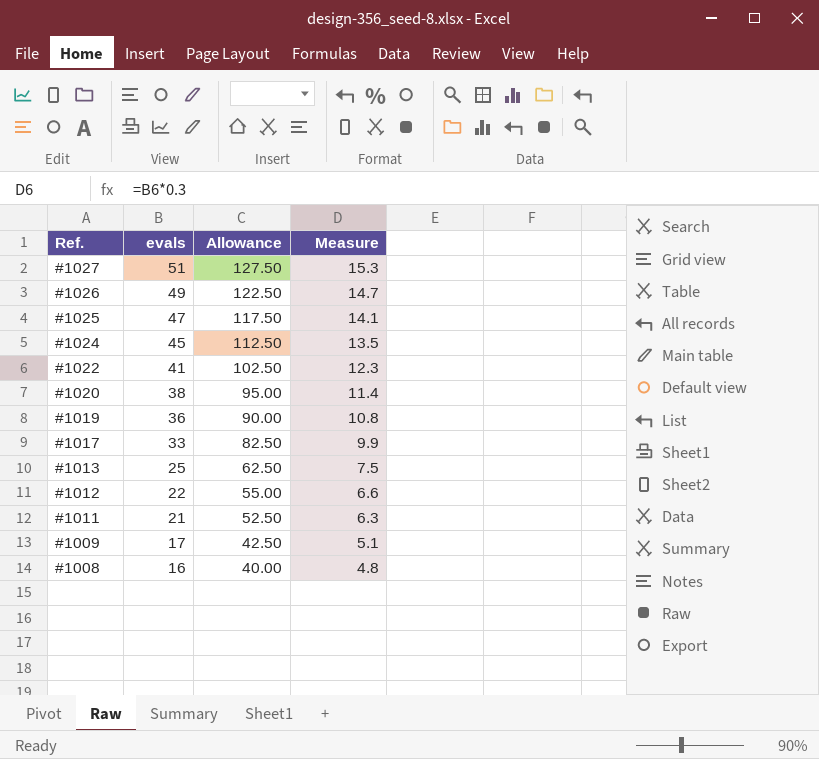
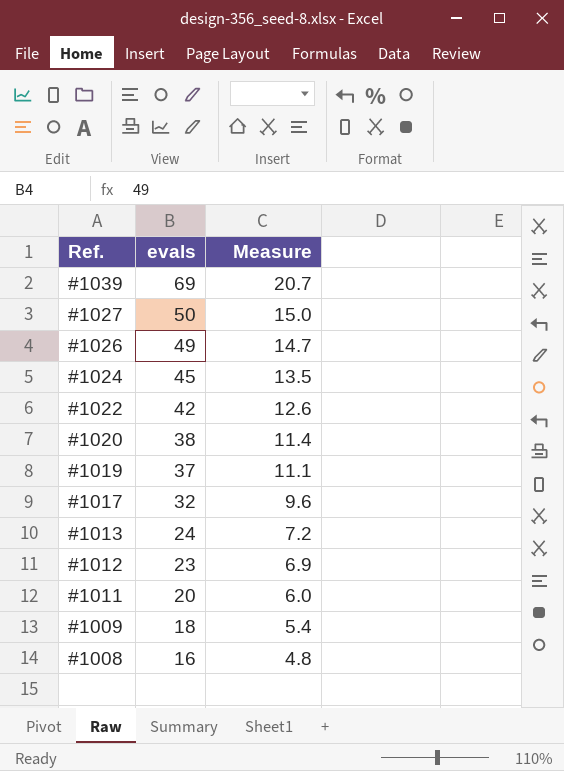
column Allowance | formula: [evals] * 2.5 -> none
row #1025: 47 | 117.50 | 14.1 -> none
row #1039: none -> 69 | 20.7
#1027 | evals: 51 -> 50
#1027 | Measure: 15.3 -> 15.0
#1022 | evals: 41 -> 42
#1022 | Measure: 12.3 -> 12.6
#1019 | evals: 36 -> 37
#1019 | Measure: 10.8 -> 11.1
#1017 | evals: 33 -> 32
#1017 | Measure: 9.9 -> 9.6
#1013 | evals: 25 -> 24
#1013 | Measure: 7.5 -> 7.2
#1012 | evals: 22 -> 23
#1012 | Measure: 6.6 -> 6.9
#1011 | evals: 21 -> 20
#1011 | Measure: 6.3 -> 6.0
#1009 | evals: 17 -> 18
#1009 | Measure: 5.1 -> 5.4

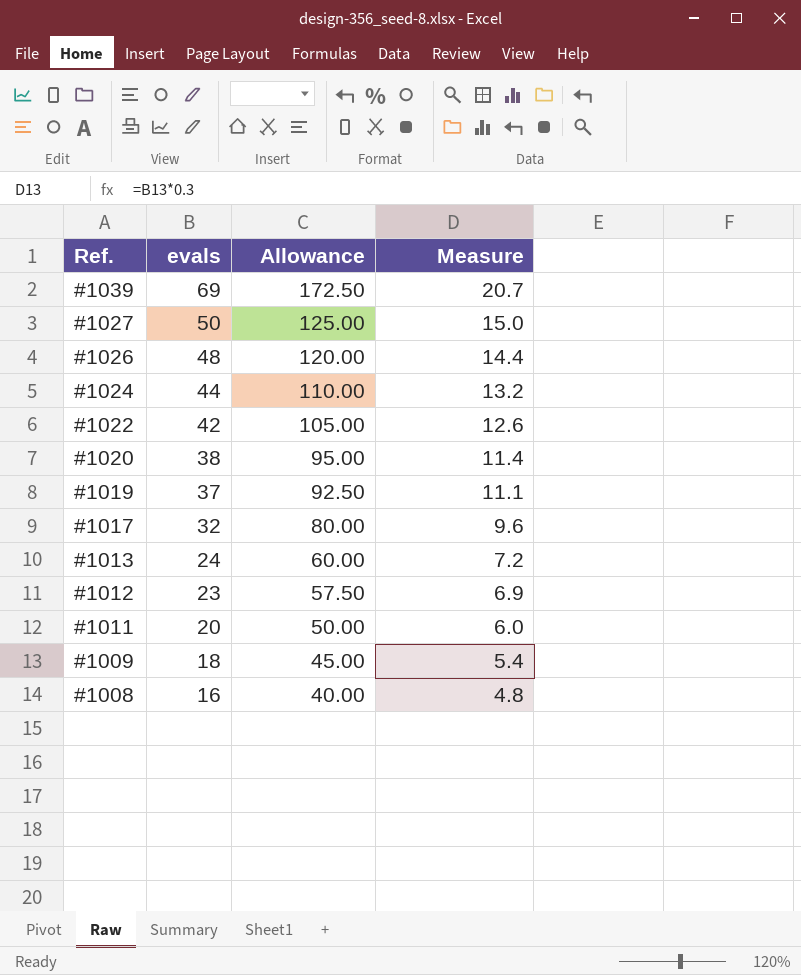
column Allowance | formula: none -> [evals] * 2.5
#1026 | evals: 49 -> 48
#1026 | Measure: 14.7 -> 14.4
#1024 | evals: 45 -> 44
#1024 | Measure: 13.5 -> 13.2

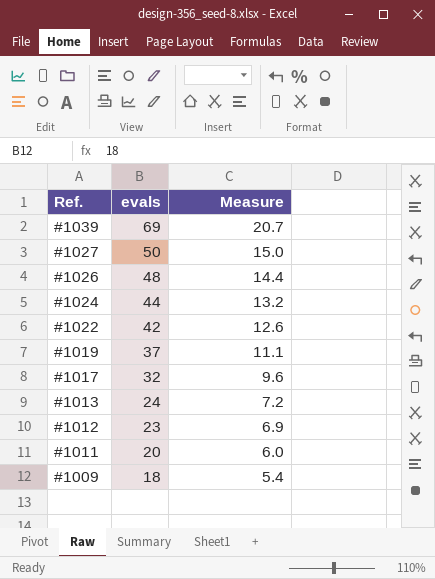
column Allowance | formula: [evals] * 2.5 -> none
row #1020: 38 | 95.00 | 11.4 -> none
row #1008: 16 | 40.00 | 4.8 -> none

